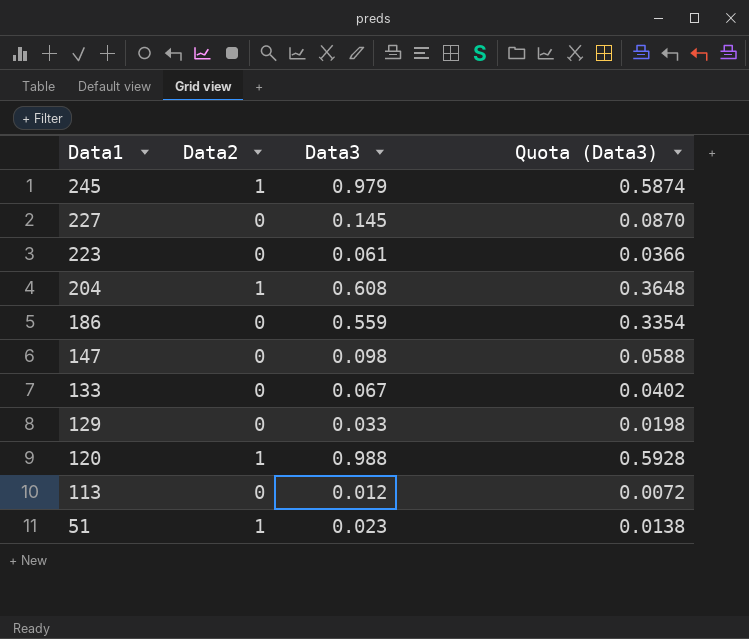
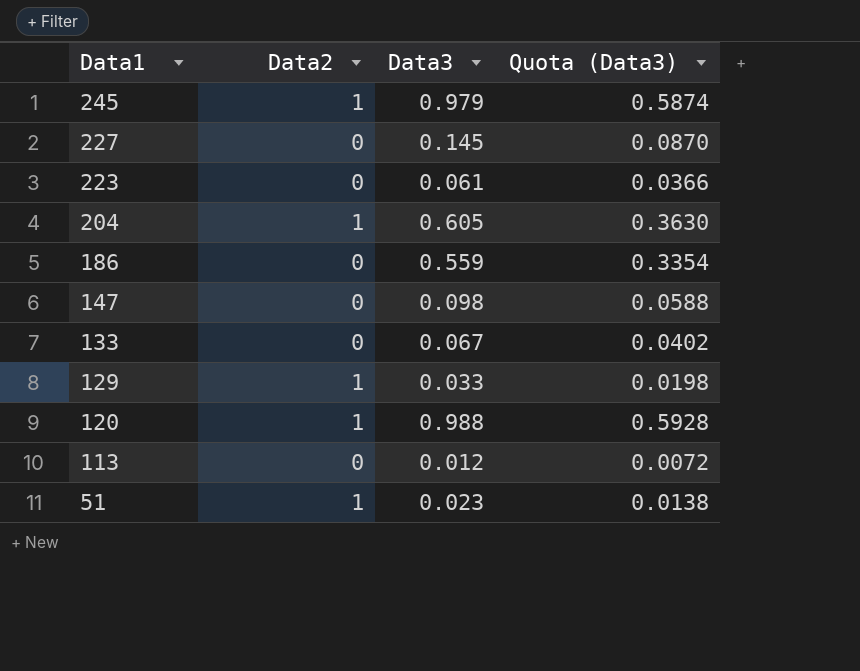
204 | Data3: 0.608 -> 0.605
204 | Quota (Data3): 0.3648 -> 0.3630
129 | Data2: 0 -> 1

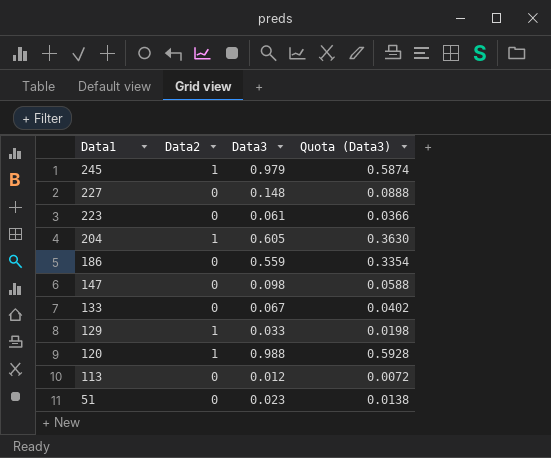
227 | Data3: 0.145 -> 0.148
227 | Quota (Data3): 0.0870 -> 0.0888
51 | Data2: 1 -> 0

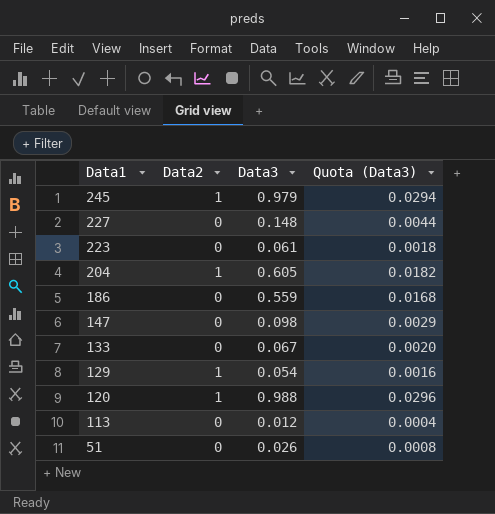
column Quota (Data3) | formula: [Data3] * 0.6 -> [Data3] * 0.03
129 | Data3: 0.033 -> 0.054
51 | Data3: 0.023 -> 0.026

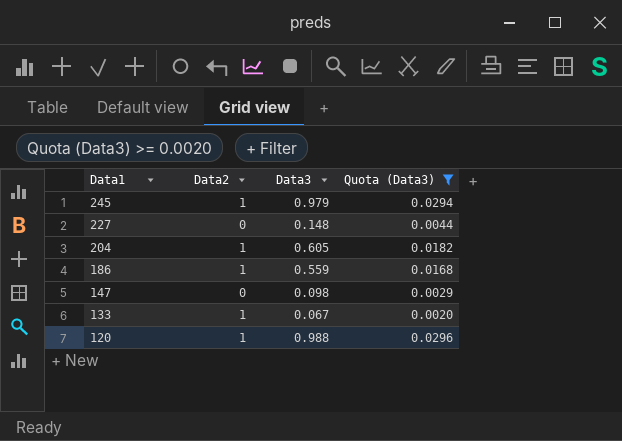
filter: none -> Quota (Data3) >= 0.0020
186 | Data2: 0 -> 1
133 | Data2: 0 -> 1

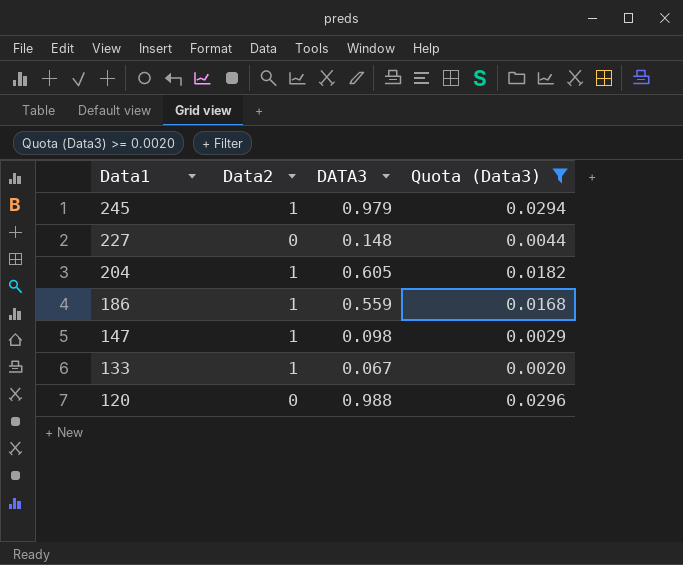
column name: Data3 -> DATA3
147 | Data2: 0 -> 1
120 | Data2: 1 -> 0

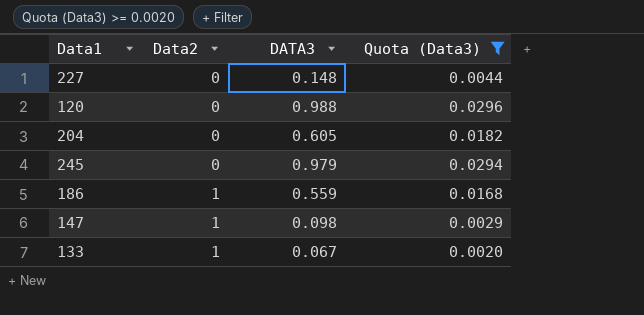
row order: Data1 descending -> Data2 ascending
204 | Data2: 1 -> 0
245 | Data2: 1 -> 0

